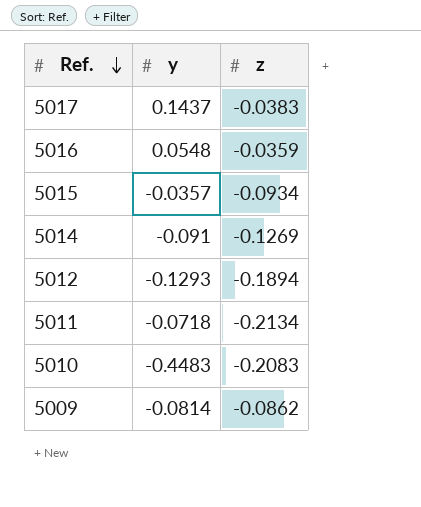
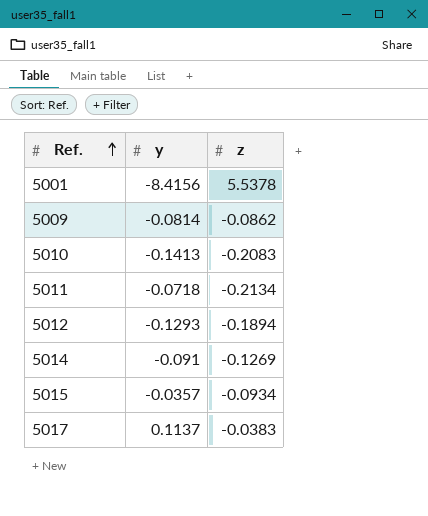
row order: Ref. descending -> Ref. ascending
row 5016: 0.0548 | -0.0359 -> none
row 5001: none -> -8.4156 | 5.5378
5010 | y: -0.4483 -> -0.1413
5017 | y: 0.1437 -> 0.1137

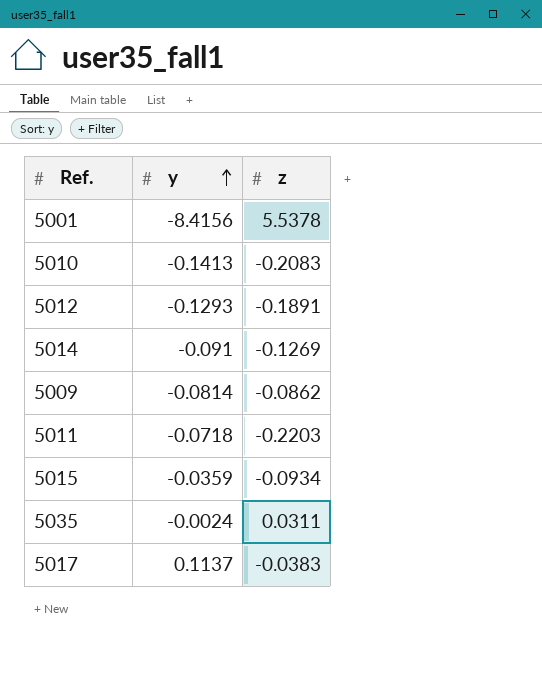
row order: Ref. ascending -> y ascending
5012 | z: -0.1894 -> -0.1891
5011 | z: -0.2134 -> -0.2203
5015 | y: -0.0357 -> -0.0359
row 5035: none -> -0.0024 | 0.0311

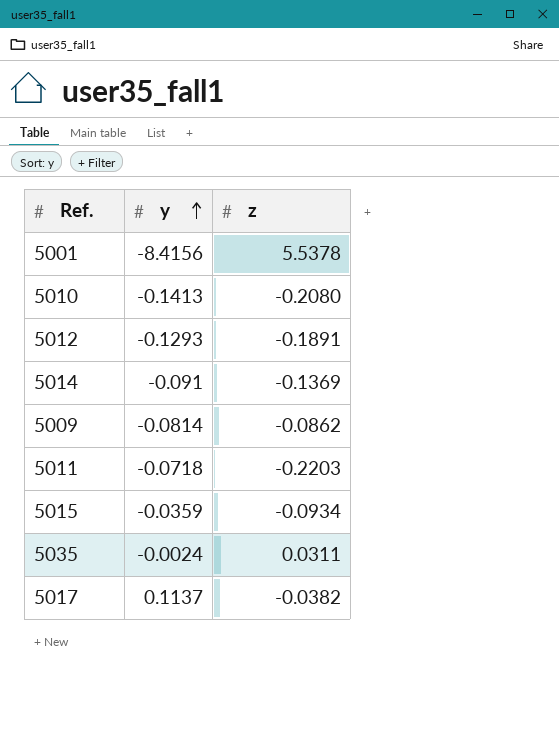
5010 | z: -0.2083 -> -0.2080
5014 | z: -0.1269 -> -0.1369
5017 | z: -0.0383 -> -0.0382

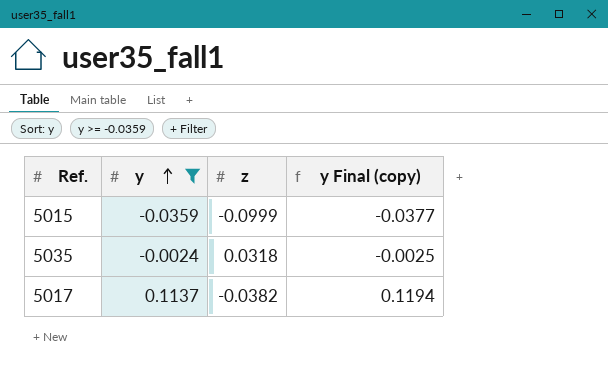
filter: none -> y >= -0.0359
column y Final (copy) | formula: none -> [y] * 1.05
5015 | z: -0.0934 -> -0.0999
5035 | z: 0.0311 -> 0.0318

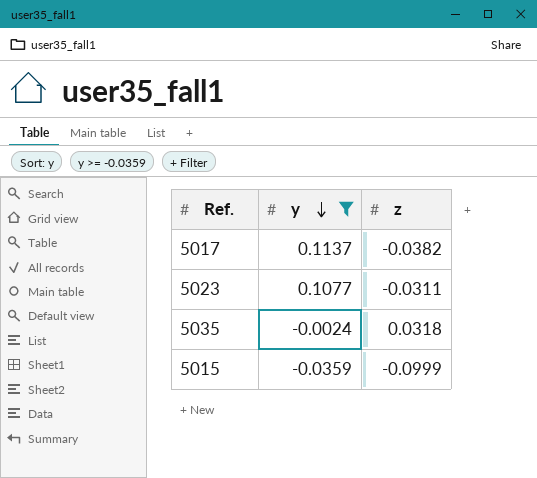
row order: y ascending -> y descending
column y Final (copy) | formula: [y] * 1.05 -> none
row 5023: none -> 0.1077 | -0.0311

